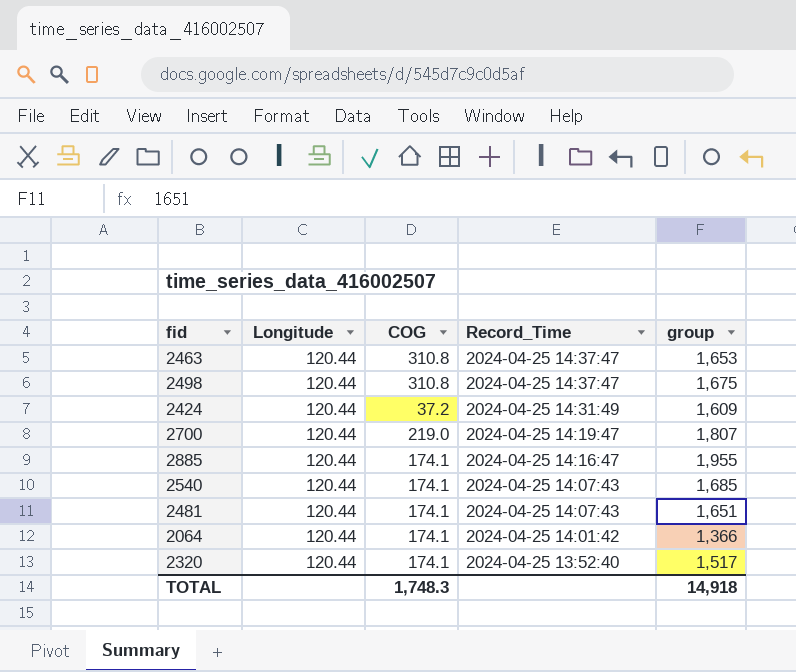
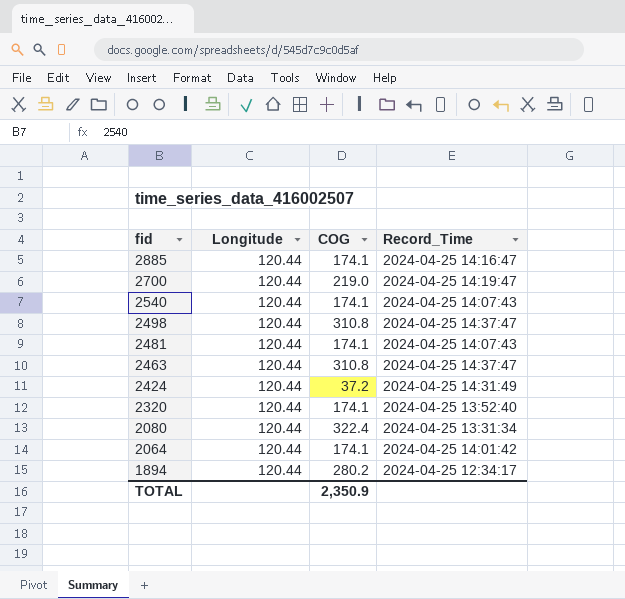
row order: Record_Time descending -> fid descending
column group | position: 5 -> none
row 2080: none -> 120.44 | 322.4 | 2024-04-25 13:31:34
row 1894: none -> 120.44 | 280.2 | 2024-04-25 12:34:17
TOTAL | COG: 1,748.3 -> 2,350.9

